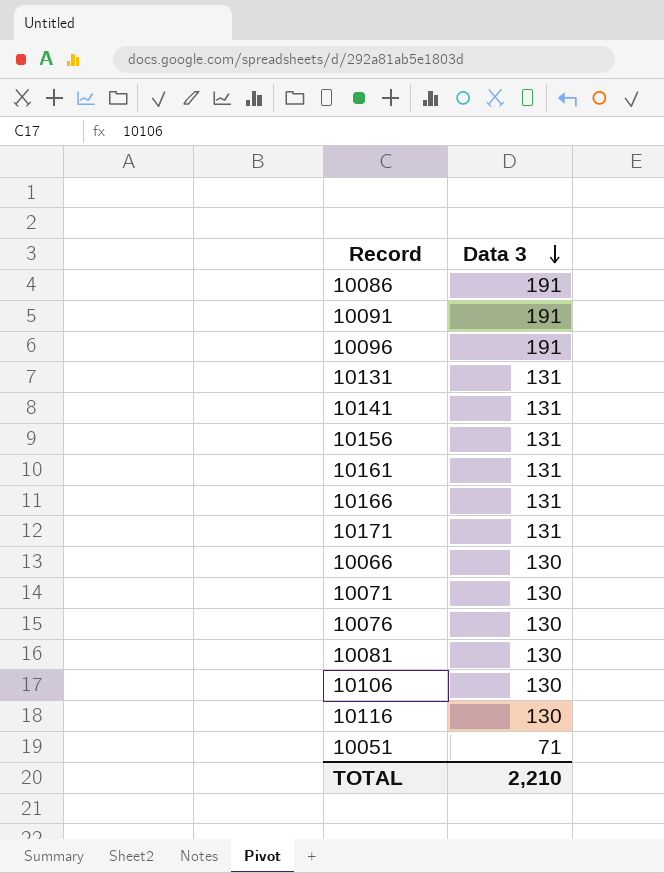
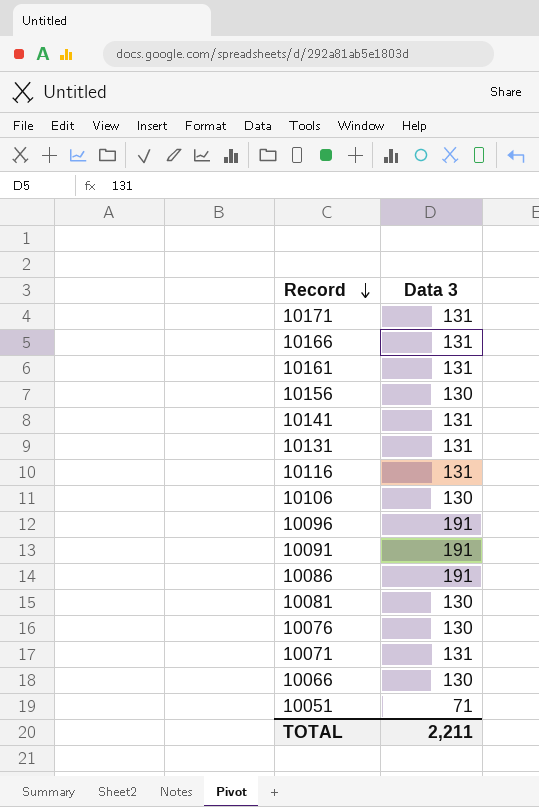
row order: Data 3 descending -> Record descending
10156 | Data 3: 131 -> 130
10116 | Data 3: 130 -> 131
10071 | Data 3: 130 -> 131
TOTAL | Data 3: 2,210 -> 2,211

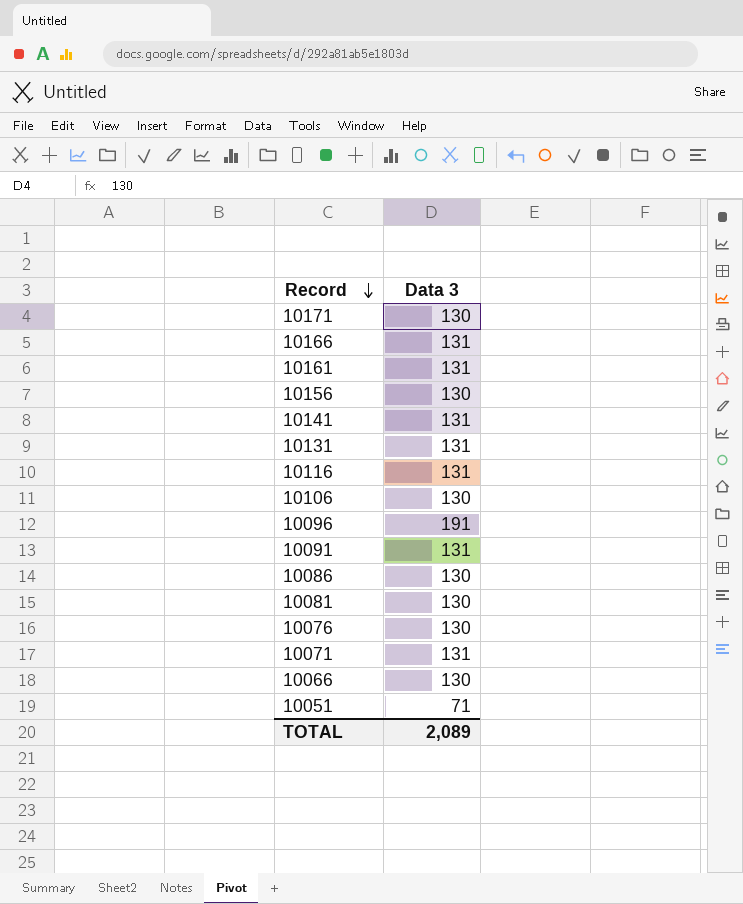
10171 | Data 3: 131 -> 130
10091 | Data 3: 191 -> 131
10086 | Data 3: 191 -> 130
TOTAL | Data 3: 2,211 -> 2,089

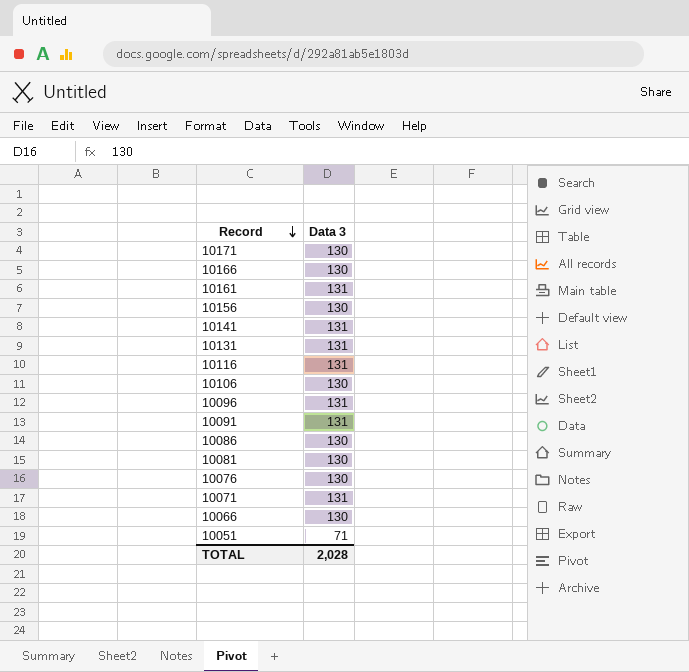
10166 | Data 3: 131 -> 130
10096 | Data 3: 191 -> 131
TOTAL | Data 3: 2,089 -> 2,028

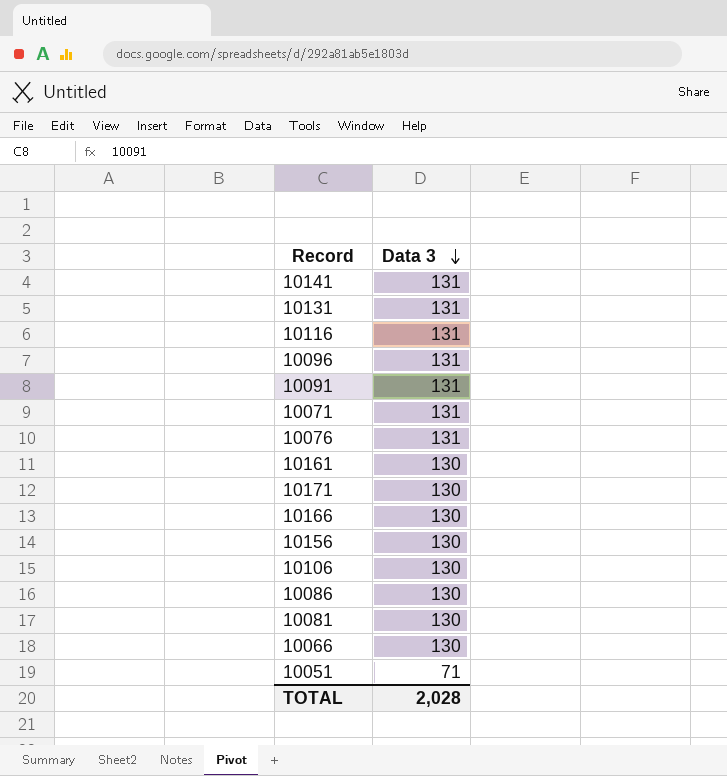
row order: Record descending -> Data 3 descending
10076 | Data 3: 130 -> 131
10161 | Data 3: 131 -> 130

